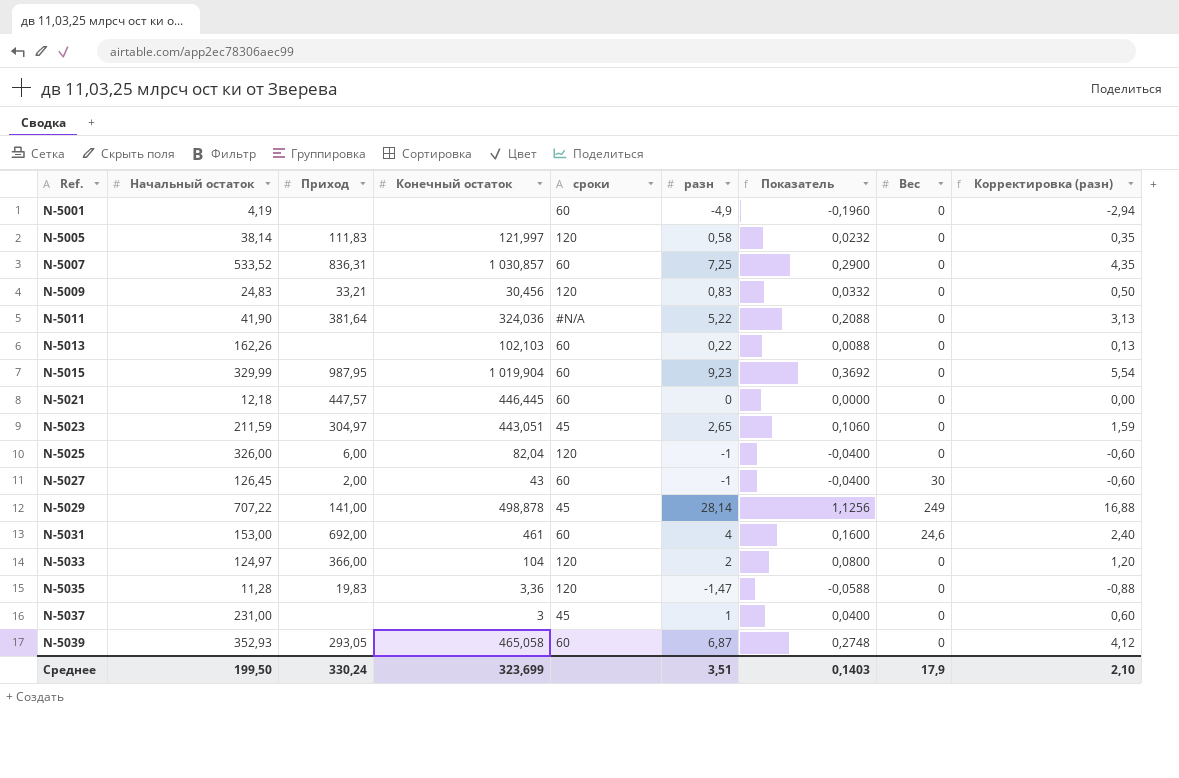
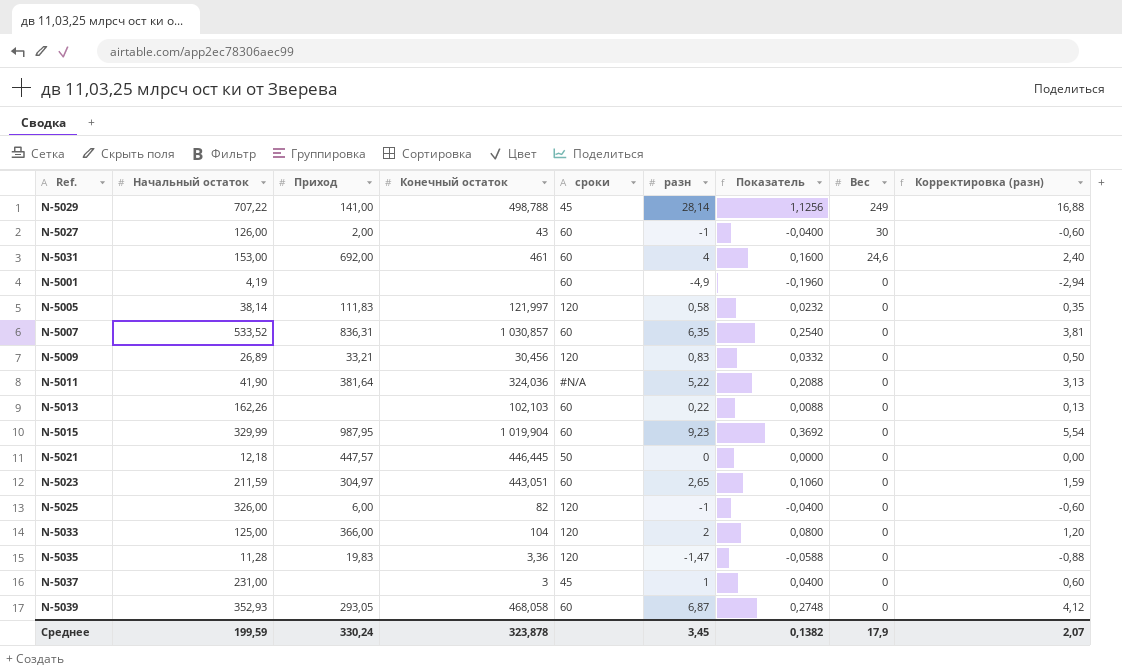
row order: Ref. ascending -> Вес descending
N-5029 | Конечный остаток: 498,878 -> 498,788
N-5027 | Начальный остаток: 126,45 -> 126,00
N-5007 | разн: 7,25 -> 6,35
N-5007 | Показатель: 0,2900 -> 0,2540
N-5007 | Корректировка (разн): 4,35 -> 3,81
N-5009 | Начальный остаток: 24,83 -> 26,89
N-5021 | сроки: 60 -> 50
N-5023 | сроки: 45 -> 60
N-5025 | Конечный остаток: 82,04 -> 82
N-5033 | Начальный остаток: 124,97 -> 125,00
N-5039 | Конечный остаток: 465,058 -> 468,058
Среднее | Начальный остаток: 199,50 -> 199,59
Среднее | Конечный остаток: 323,699 -> 323,878
Среднее | разн: 3,51 -> 3,45
Среднее | Показатель: 0,1403 -> 0,1382
Среднее | Корректировка (разн): 2,10 -> 2,07

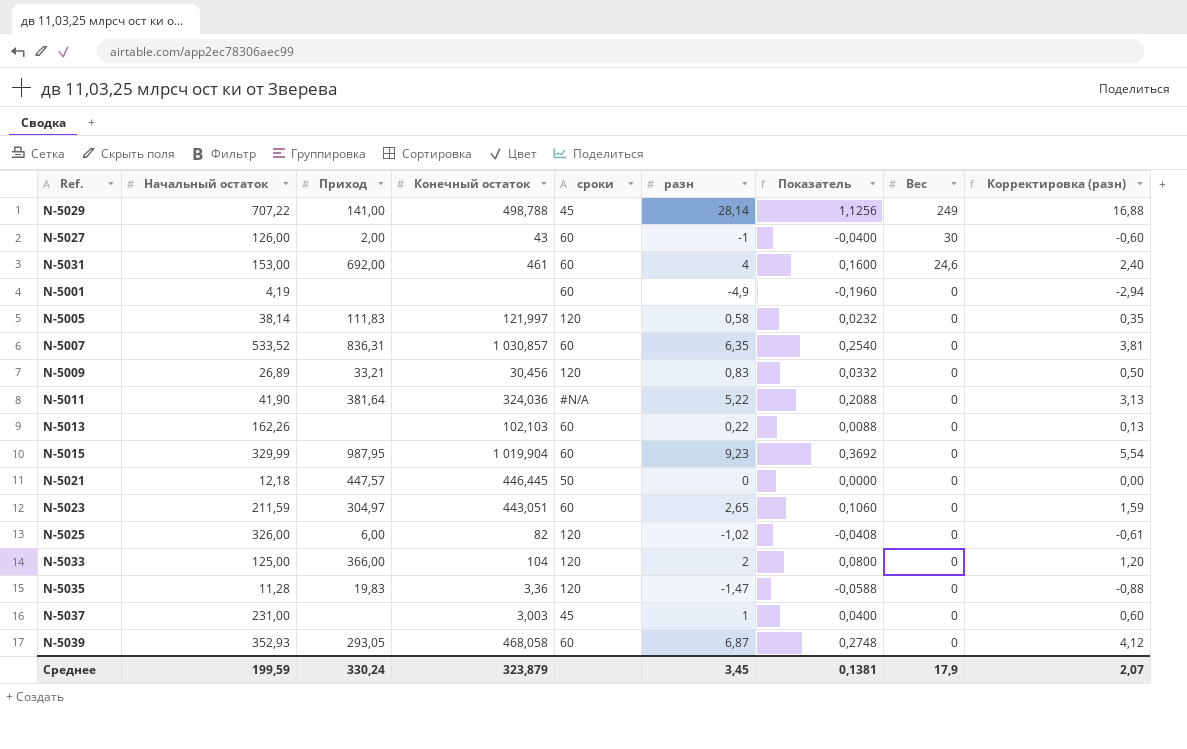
N-5025 | разн: -1 -> -1,02
N-5025 | Показатель: -0,0400 -> -0,0408
N-5025 | Корректировка (разн): -0,60 -> -0,61
N-5037 | Конечный остаток: 3 -> 3,003
Среднее | Конечный остаток: 323,878 -> 323,879
Среднее | Показатель: 0,1382 -> 0,1381

